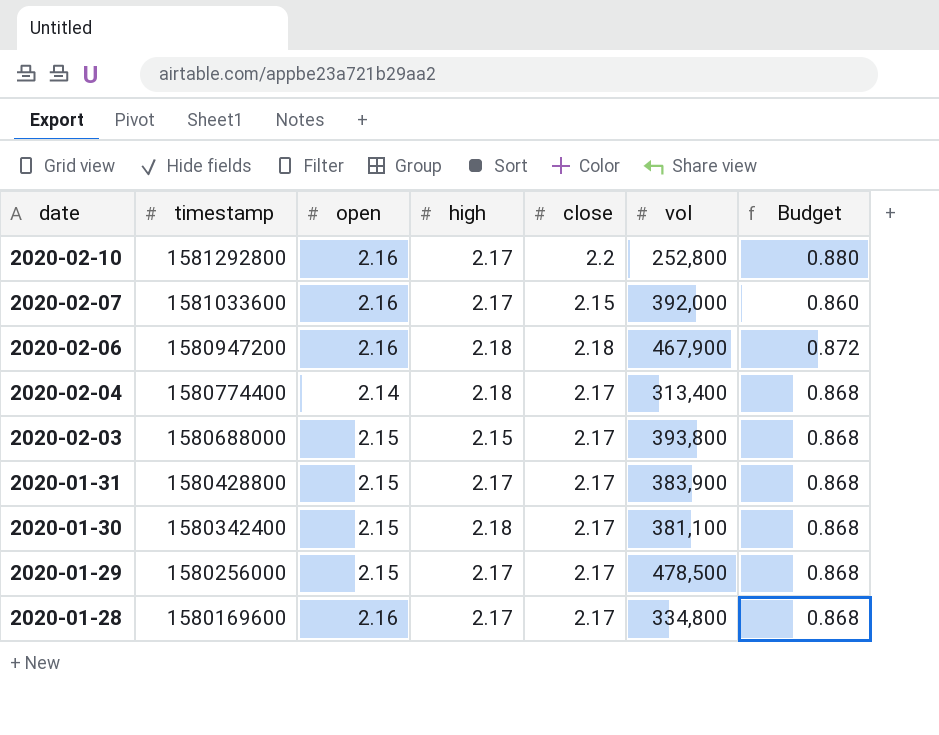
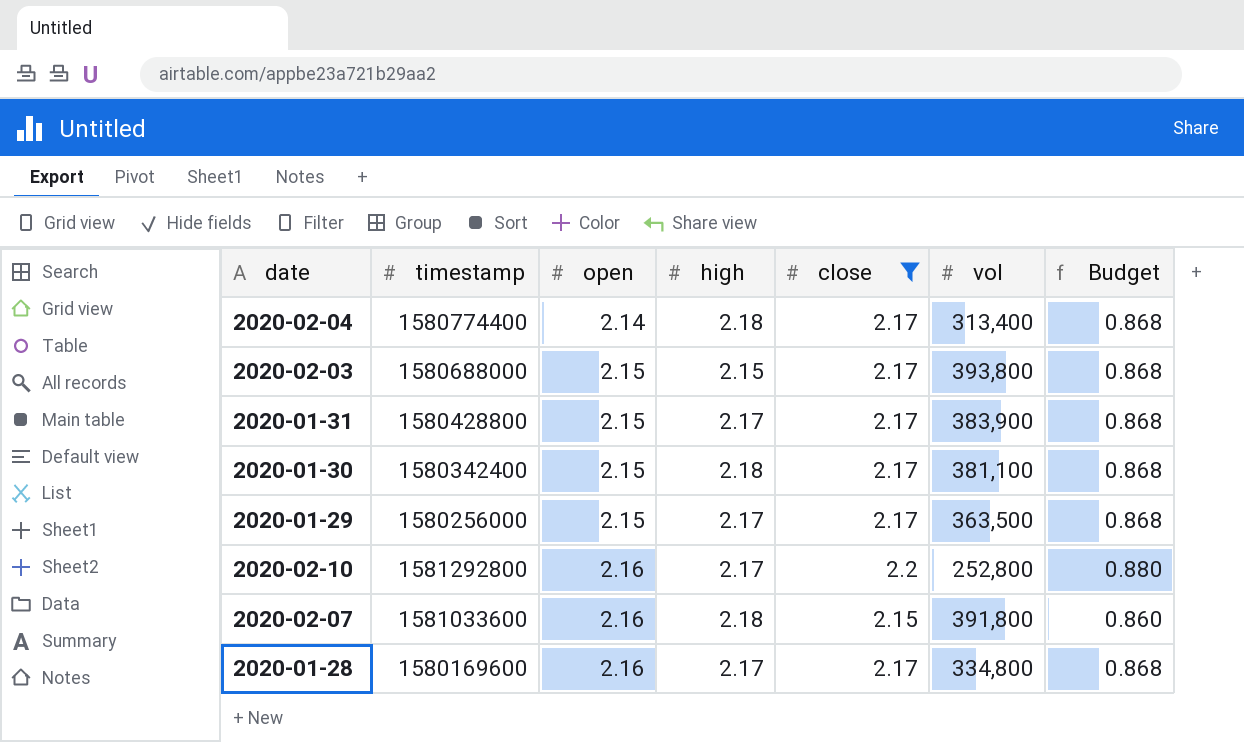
filter: none -> close != 2.18
row order: date descending -> open ascending
2020-01-29 | vol: 478,500 -> 363,500
2020-02-07 | high: 2.17 -> 2.18
2020-02-07 | vol: 392,000 -> 391,800

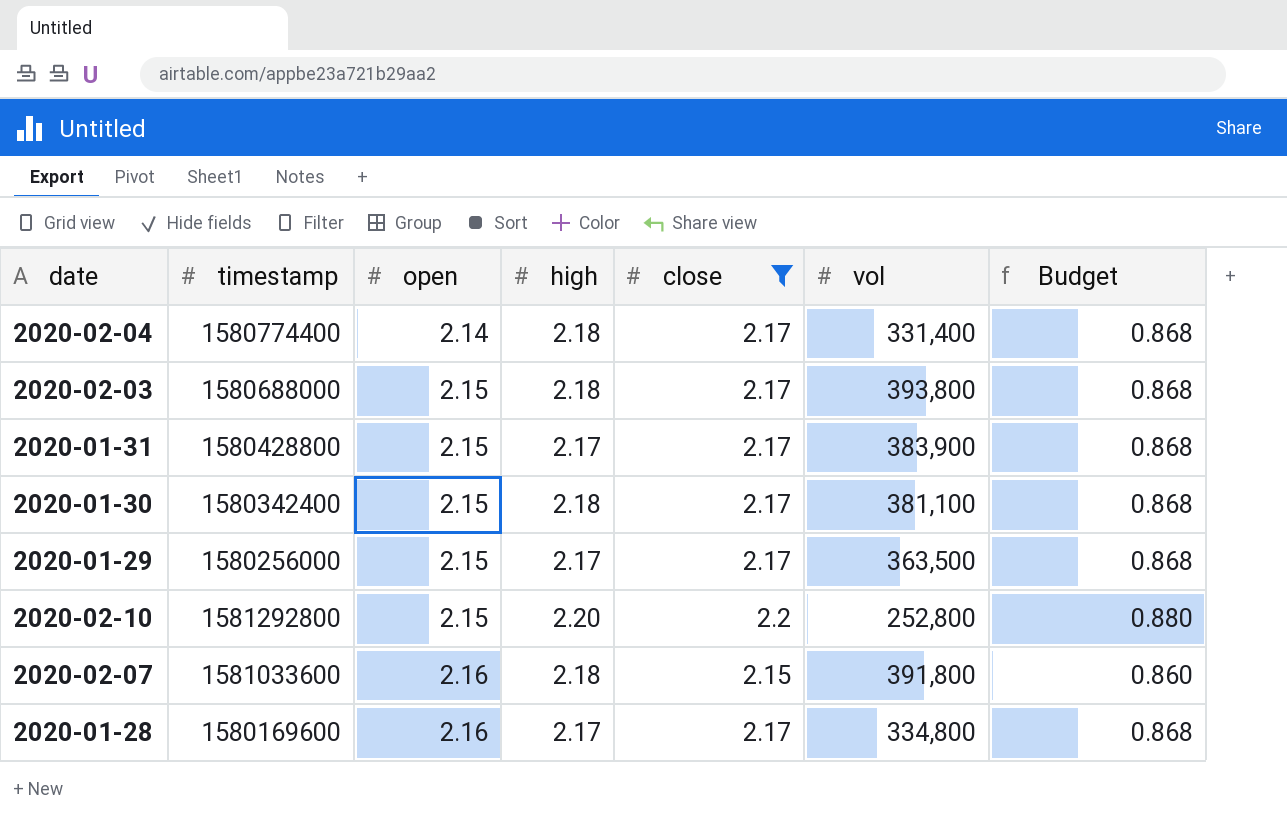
2020-02-04 | vol: 313,400 -> 331,400
2020-02-03 | high: 2.15 -> 2.18
2020-02-10 | open: 2.16 -> 2.15
2020-02-10 | high: 2.17 -> 2.20

